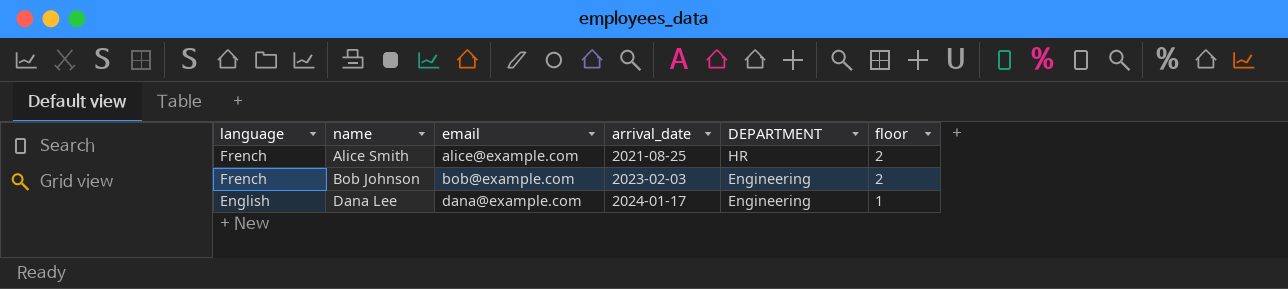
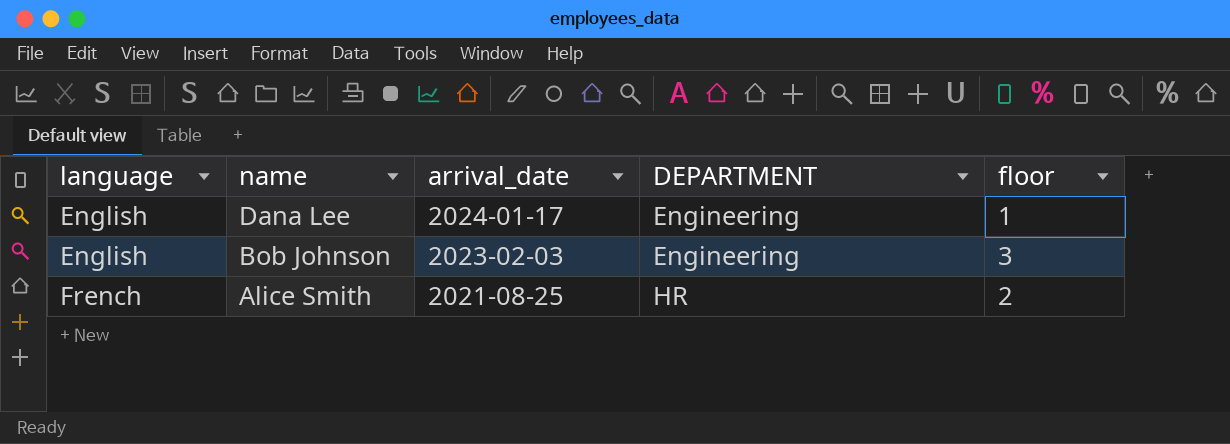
row order: language descending -> language ascending
column email | position: 3 -> none
Bob Johnson | language: French -> English
Bob Johnson | floor: 2 -> 3

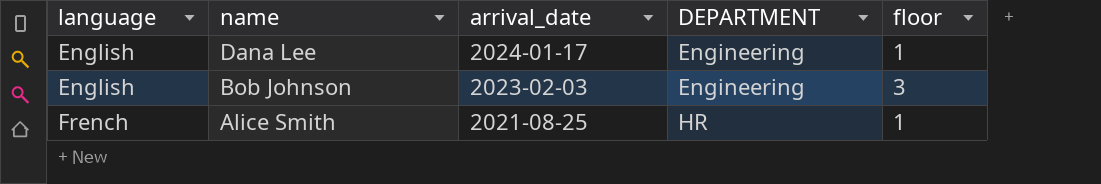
Alice Smith | floor: 2 -> 1

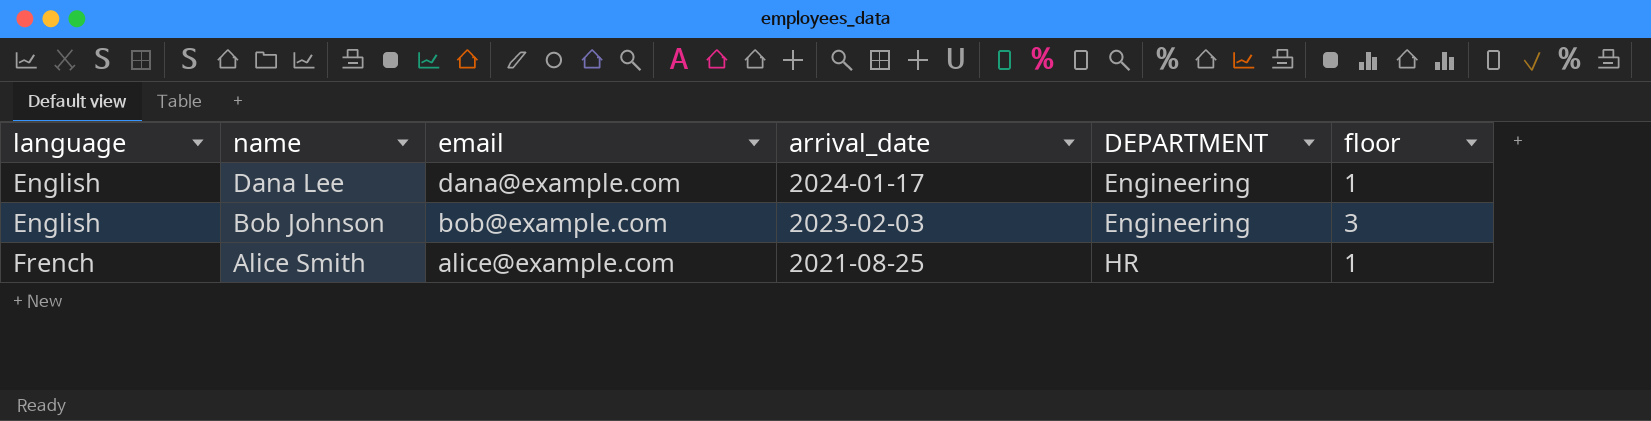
column email | position: none -> 3

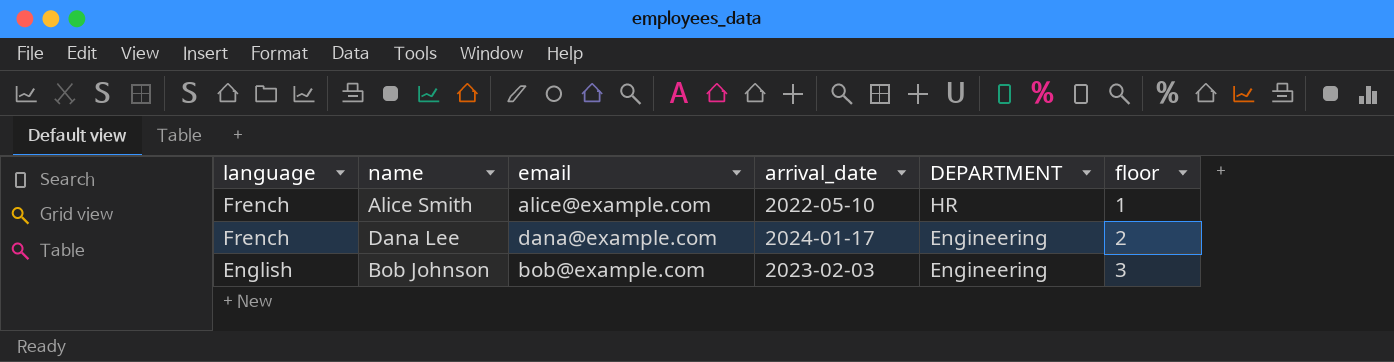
row order: language ascending -> language descending
Alice Smith | arrival_date: 2021-08-25 -> 2022-05-10
Dana Lee | language: English -> French
Dana Lee | floor: 1 -> 2

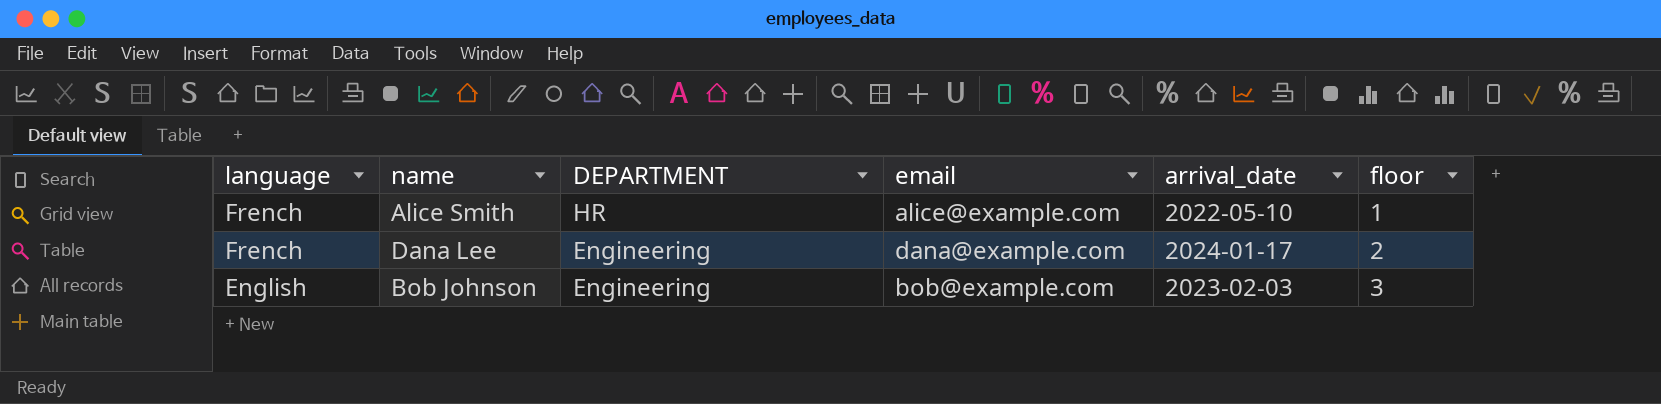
column DEPARTMENT | position: 5 -> 3

